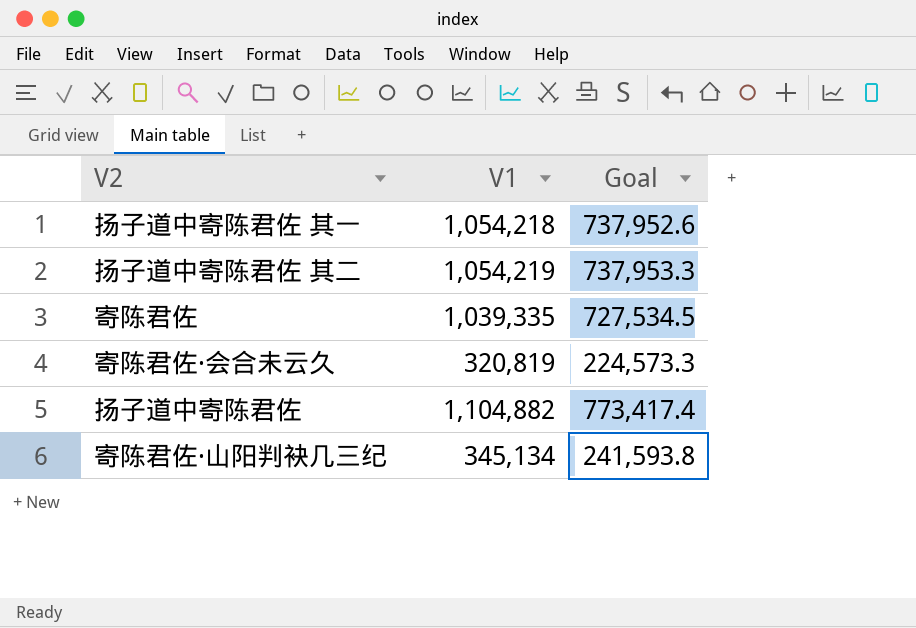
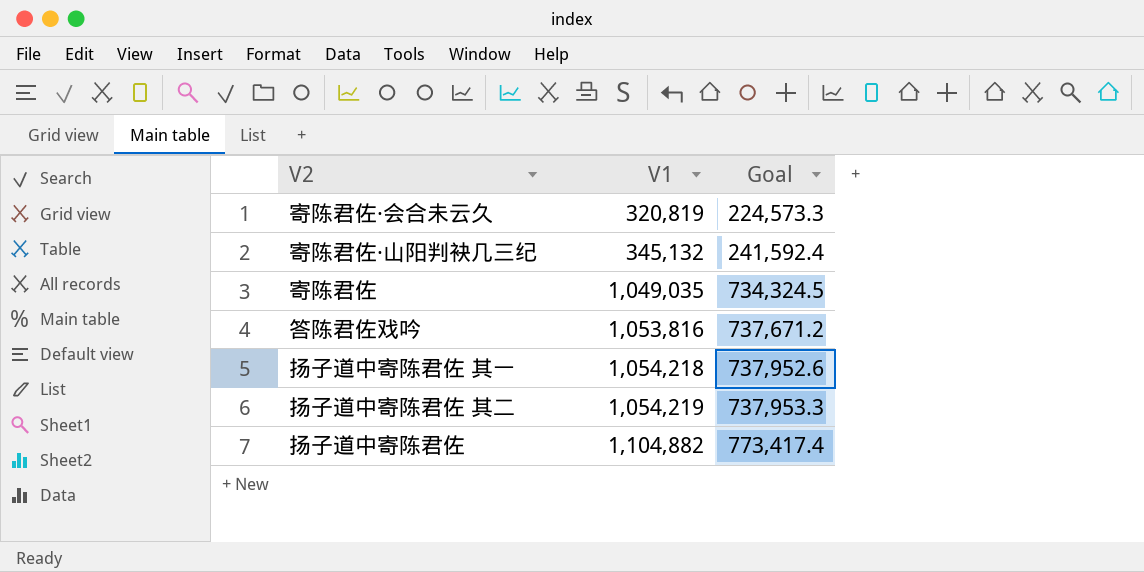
row order: none -> V1 ascending
寄陈君佐·山阳判袂几三纪 | V1: 345,134 -> 345,132
寄陈君佐·山阳判袂几三纪 | Goal: 241,593.8 -> 241,592.4
寄陈君佐 | V1: 1,039,335 -> 1,049,035
寄陈君佐 | Goal: 727,534.5 -> 734,324.5
row 答陈君佐戏吟: none -> 1,053,816 | 737,671.2

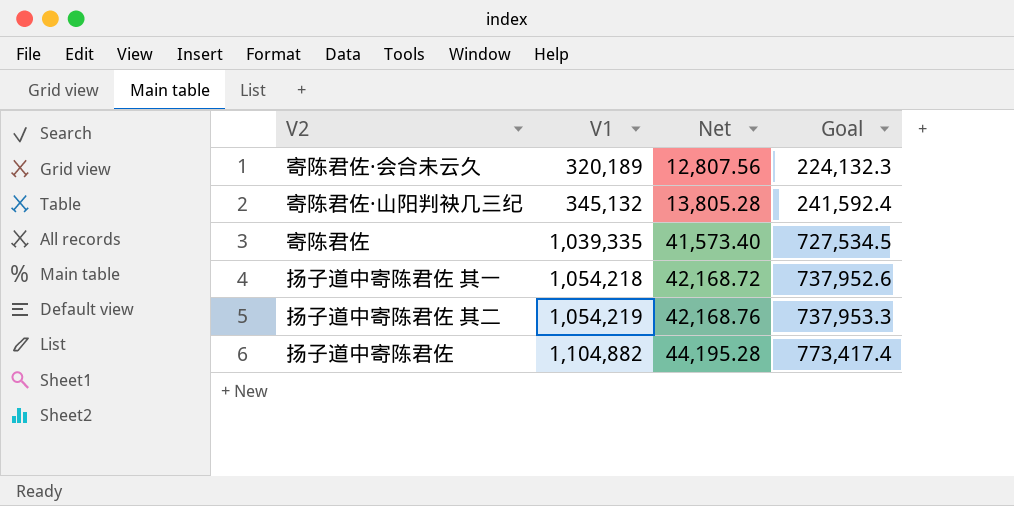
column Net | formula: none -> [V1] * 0.04
row 答陈君佐戏吟: 1,053,816 | 737,671.2 -> none
寄陈君佐·会合未云久 | V1: 320,819 -> 320,189
寄陈君佐·会合未云久 | Goal: 224,573.3 -> 224,132.3
寄陈君佐 | V1: 1,049,035 -> 1,039,335
寄陈君佐 | Goal: 734,324.5 -> 727,534.5

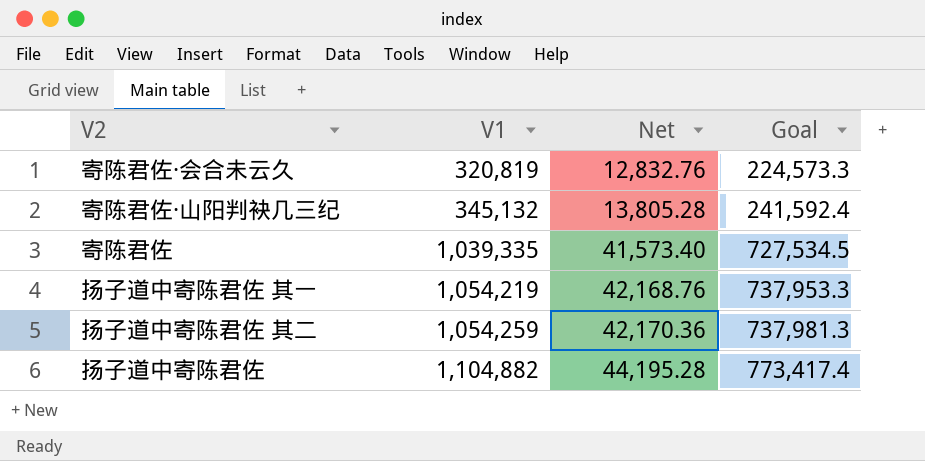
寄陈君佐·会合未云久 | V1: 320,189 -> 320,819
寄陈君佐·会合未云久 | Net: 12,807.56 -> 12,832.76
寄陈君佐·会合未云久 | Goal: 224,132.3 -> 224,573.3
扬子道中寄陈君佐 其一 | V1: 1,054,218 -> 1,054,219
扬子道中寄陈君佐 其一 | Net: 42,168.72 -> 42,168.76
扬子道中寄陈君佐 其一 | Goal: 737,952.6 -> 737,953.3
扬子道中寄陈君佐 其二 | V1: 1,054,219 -> 1,054,259
扬子道中寄陈君佐 其二 | Net: 42,168.76 -> 42,170.36
扬子道中寄陈君佐 其二 | Goal: 737,953.3 -> 737,981.3

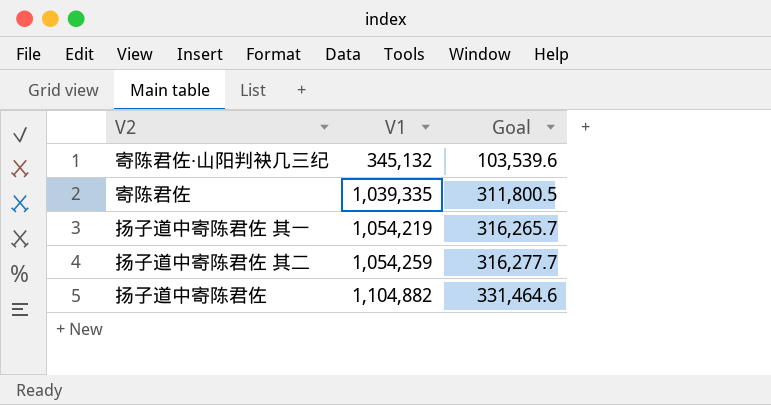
column Net | formula: [V1] * 0.04 -> none
column Goal | formula: [V1] * 0.7 -> [V1] * 0.3
row 寄陈君佐·会合未云久: 320,819 | 12,832.76 | 224,573.3 -> none

